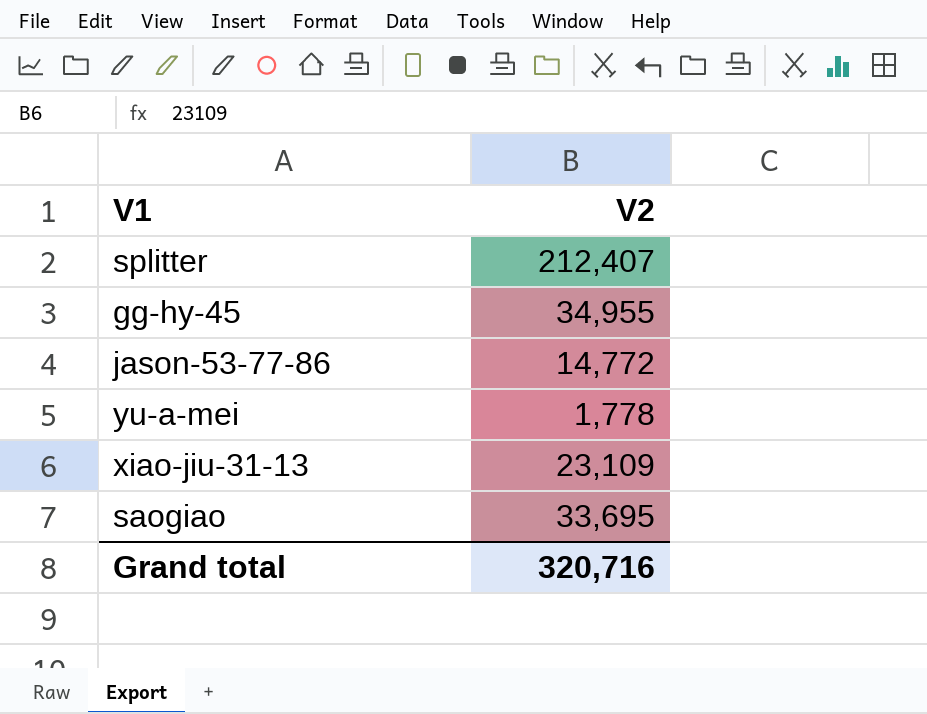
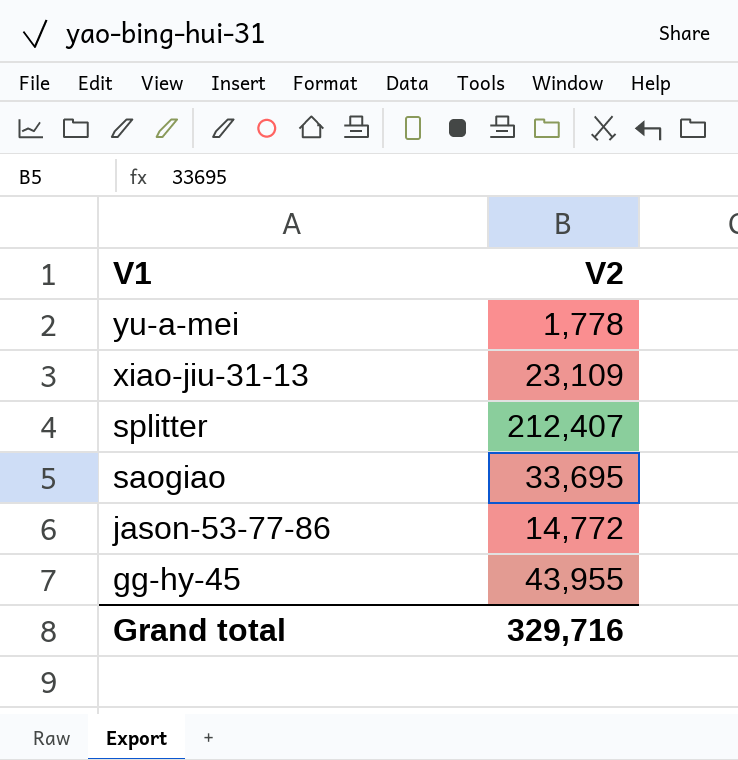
row order: none -> V1 descending
gg-hy-45 | V2: 34,955 -> 43,955
Grand total | V2: 320,716 -> 329,716

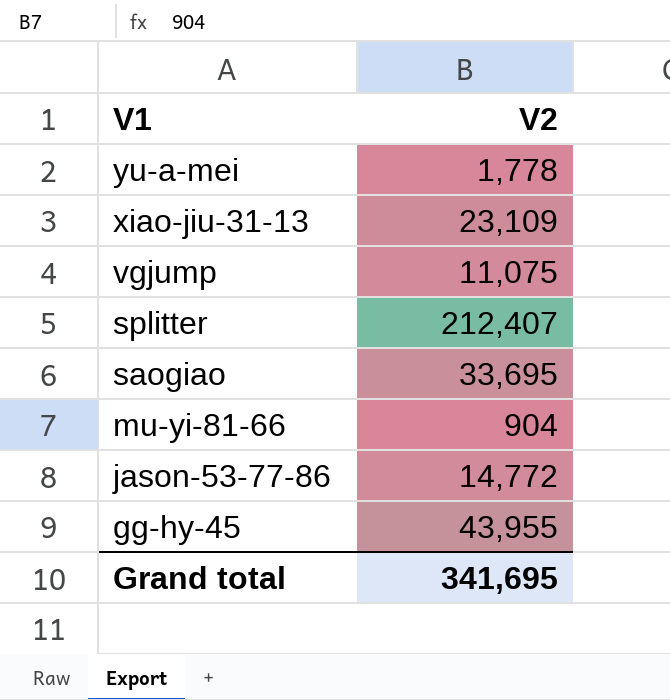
row vgjump: none -> 11,075
row mu-yi-81-66: none -> 904
Grand total | V2: 329,716 -> 341,695

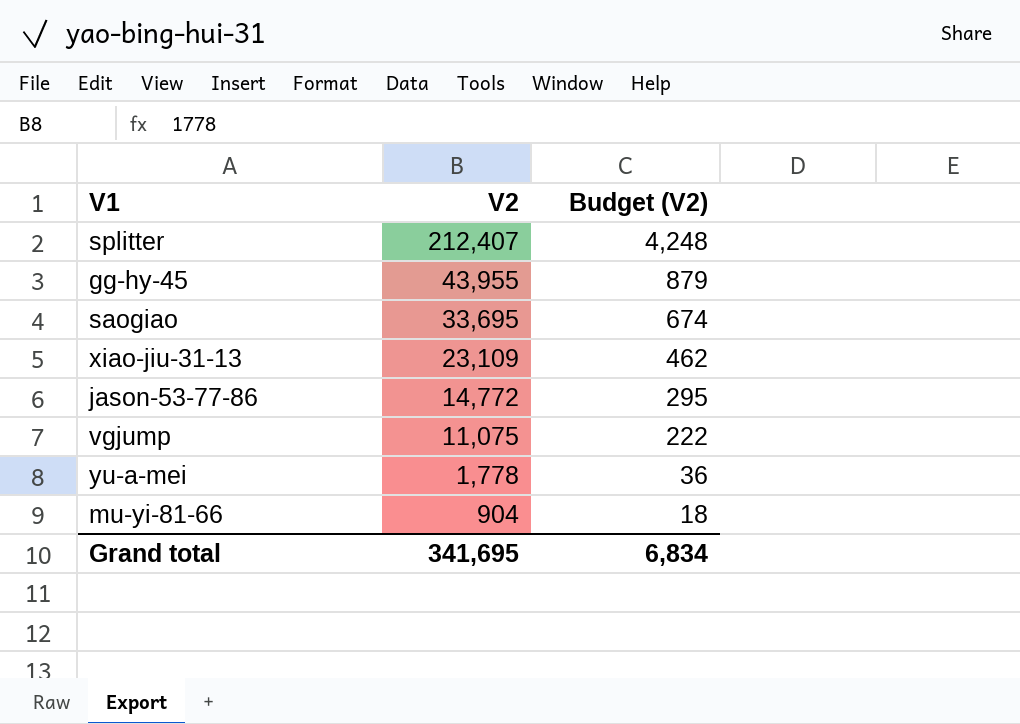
row order: V1 descending -> V2 descending
column Budget (V2) | formula: none -> [V2] * 0.02

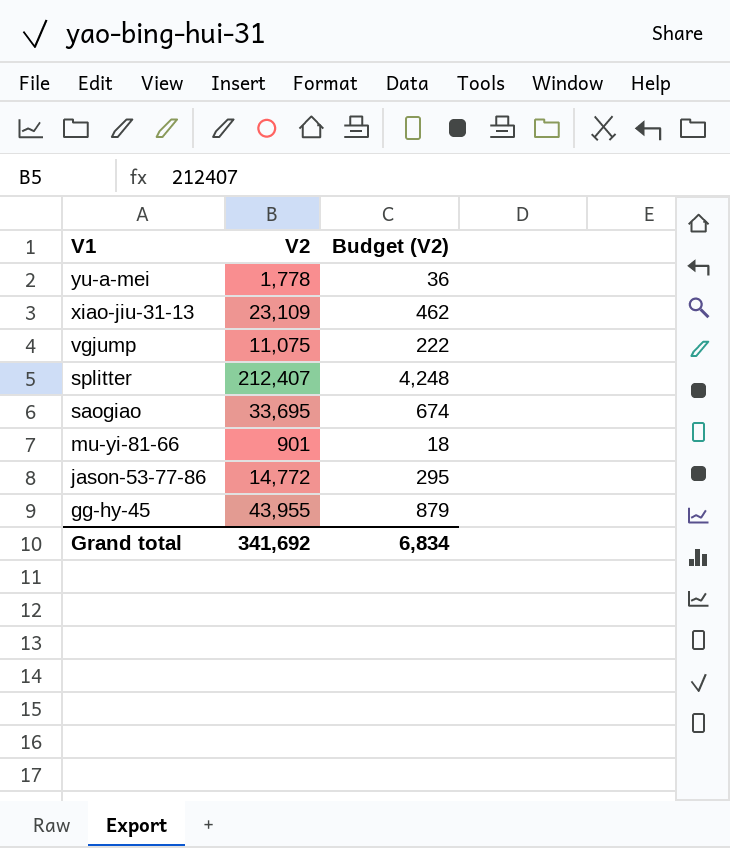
row order: V2 descending -> V1 descending
mu-yi-81-66 | V2: 904 -> 901
Grand total | V2: 341,695 -> 341,692

